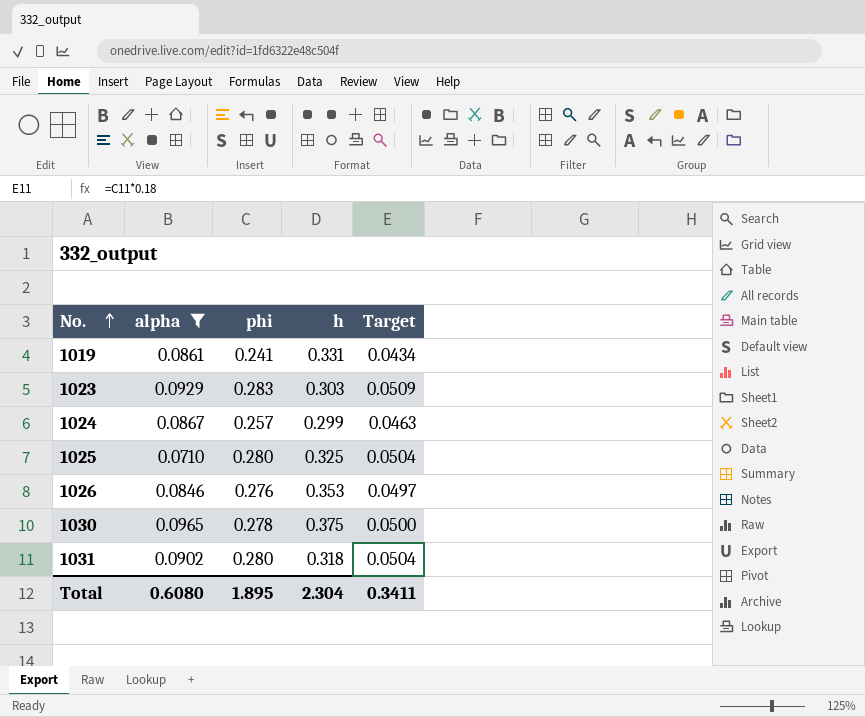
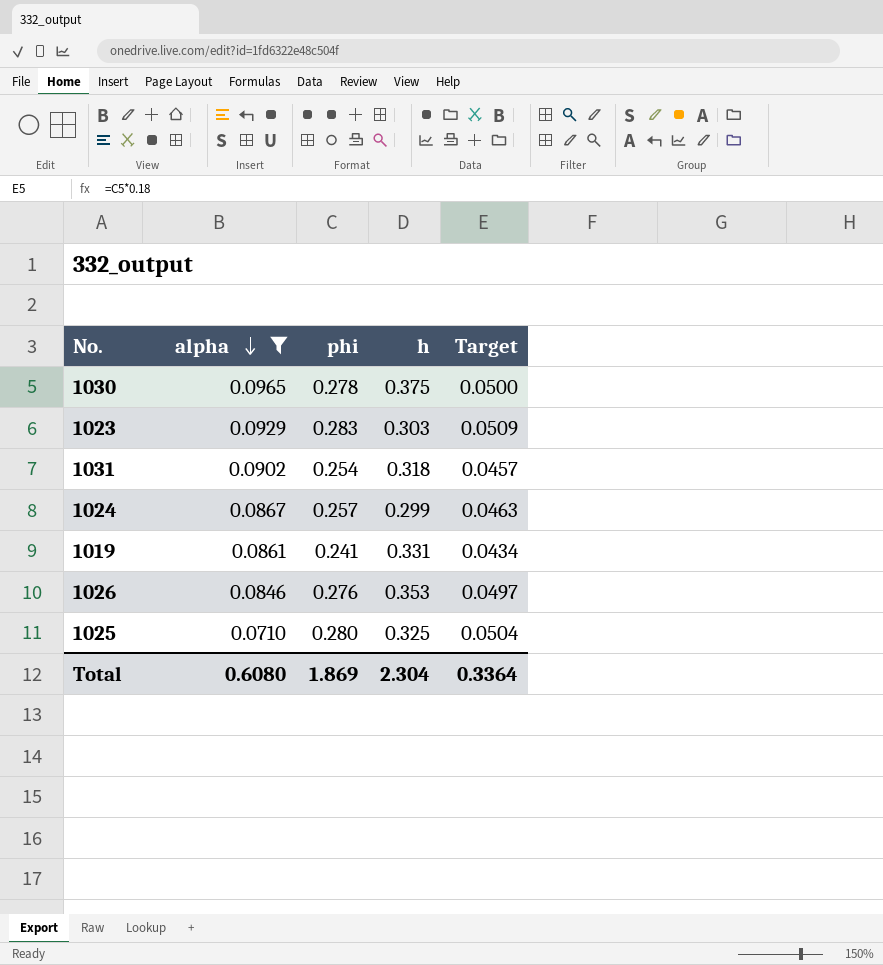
row order: No. ascending -> alpha descending
1031 | phi: 0.280 -> 0.254
1031 | Target: 0.0504 -> 0.0457
Total | phi: 1.895 -> 1.869
Total | Target: 0.3411 -> 0.3364

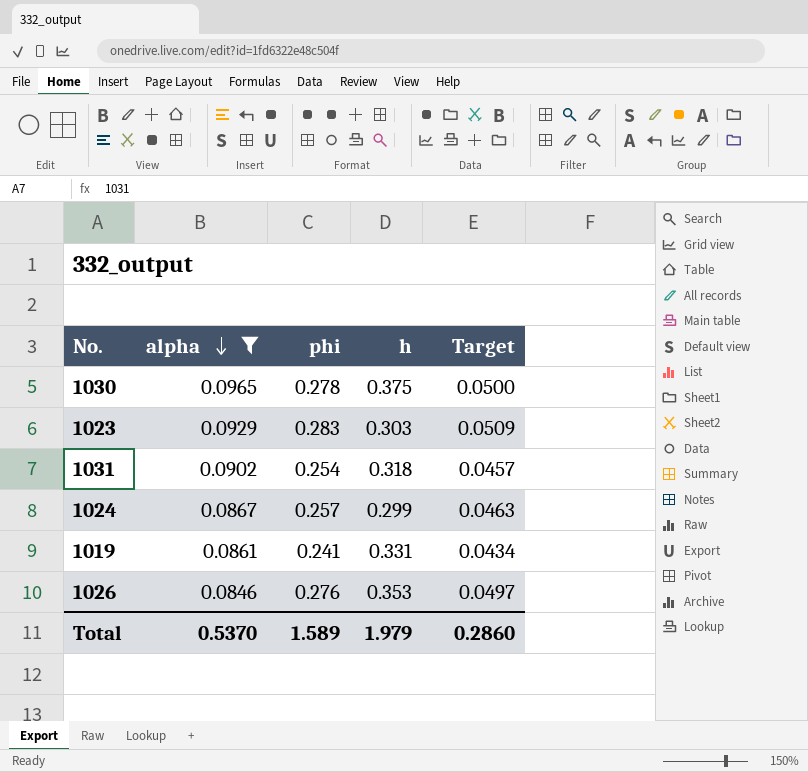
row 1025: 0.0710 | 0.280 | 0.325 | 0.0504 -> none
Total | alpha: 0.6080 -> 0.5370
Total | phi: 1.869 -> 1.589
Total | h: 2.304 -> 1.979
Total | Target: 0.3364 -> 0.2860

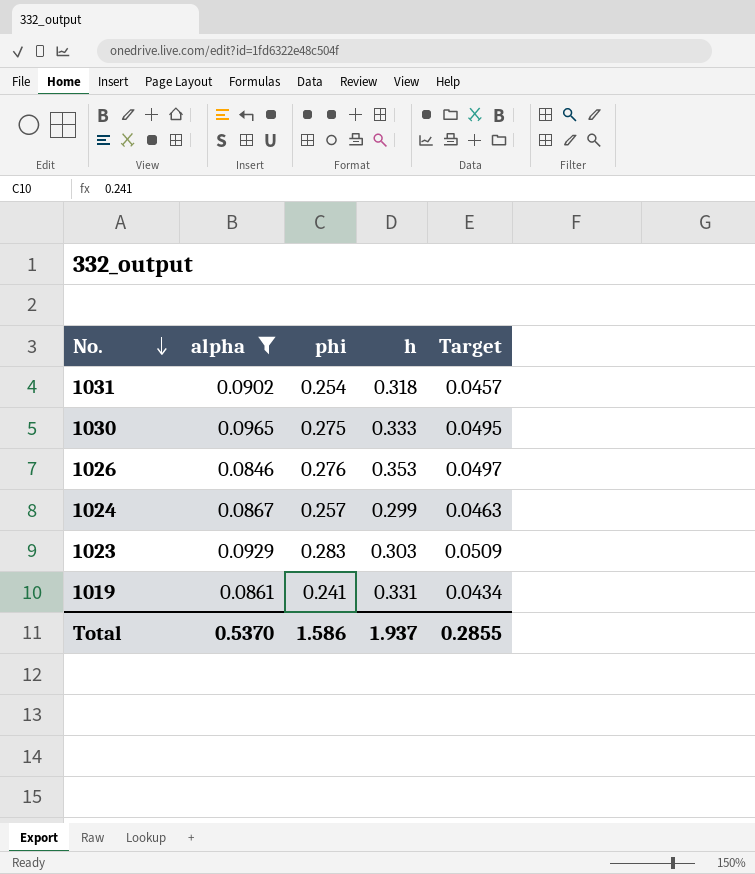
row order: alpha descending -> No. descending
1030 | phi: 0.278 -> 0.275
1030 | h: 0.375 -> 0.333
1030 | Target: 0.0500 -> 0.0495
Total | phi: 1.589 -> 1.586
Total | h: 1.979 -> 1.937
Total | Target: 0.2860 -> 0.2855

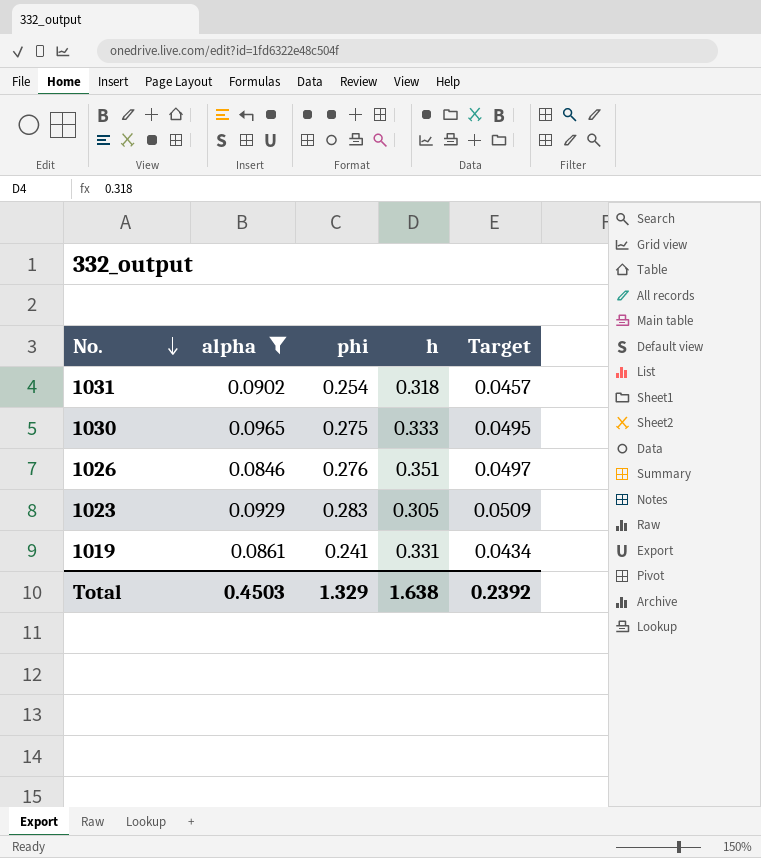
row 1024: 0.0867 | 0.257 | 0.299 | 0.0463 -> none
1026 | h: 0.353 -> 0.351
1023 | h: 0.303 -> 0.305
Total | alpha: 0.5370 -> 0.4503
Total | phi: 1.586 -> 1.329
Total | h: 1.937 -> 1.638
Total | Target: 0.2855 -> 0.2392

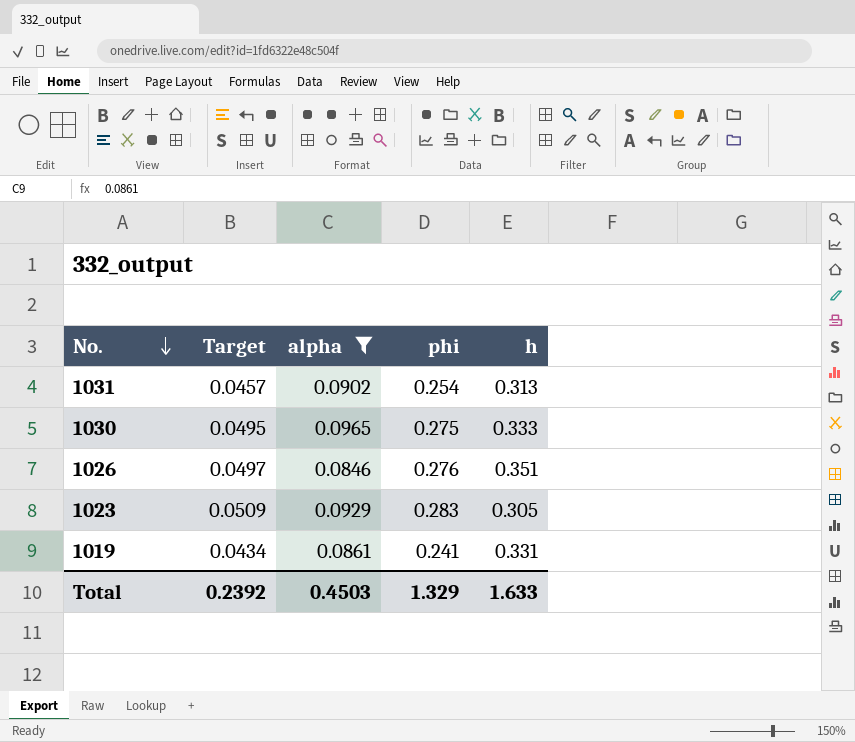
column Target | position: 5 -> 2
1031 | h: 0.318 -> 0.313
Total | h: 1.638 -> 1.633

